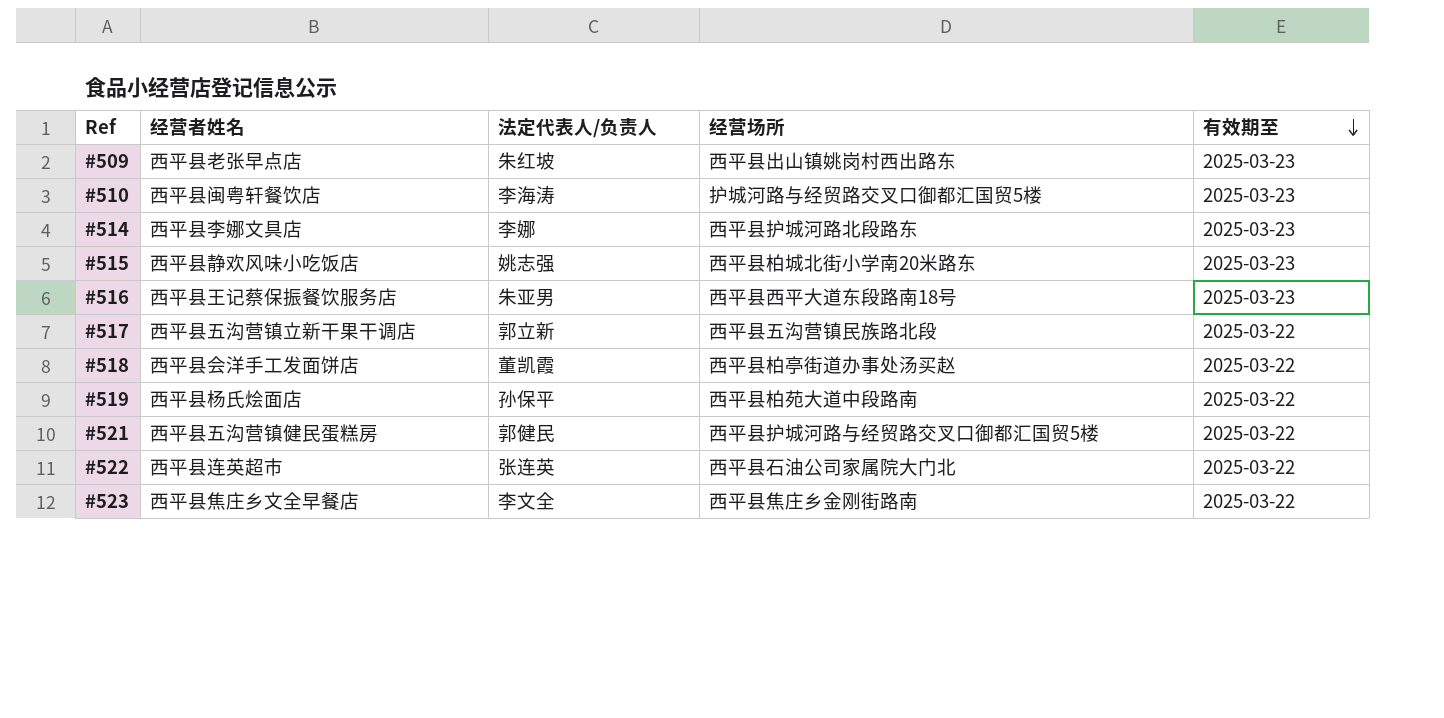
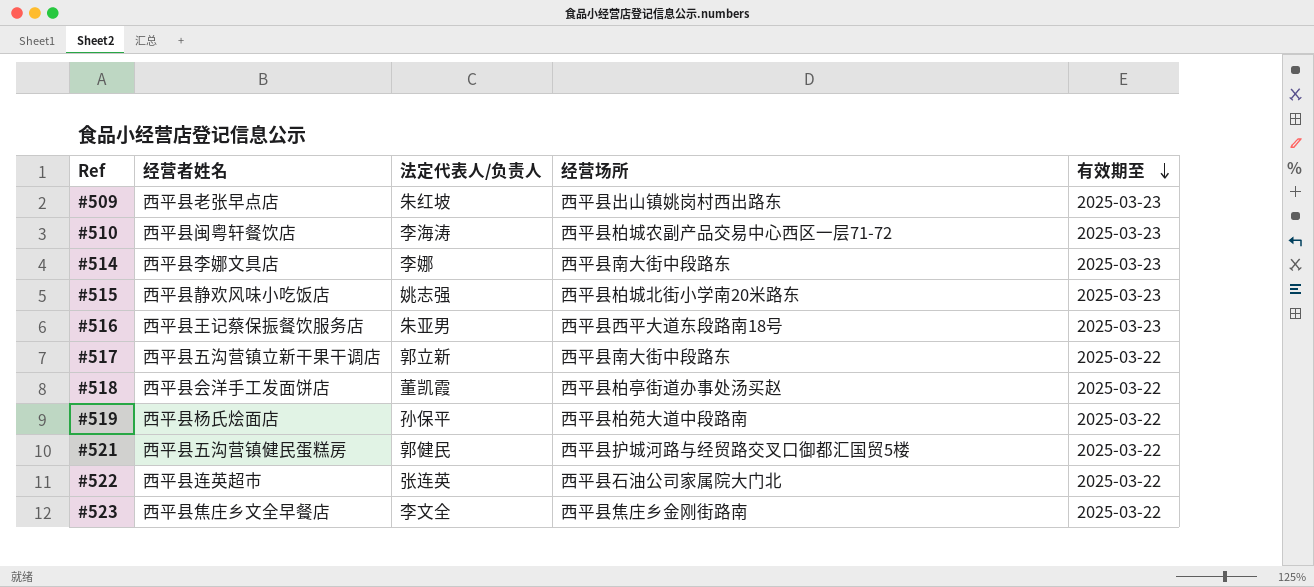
#510 | 经营场所: 护城河路与经贸路交叉口御都汇国贸5楼 -> 西平县柏城农副产品交易中心西区一层71-72
#514 | 经营场所: 西平县护城河路北段路东 -> 西平县南大街中段路东
#517 | 经营场所: 西平县五沟营镇民族路北段 -> 西平县南大街中段路东

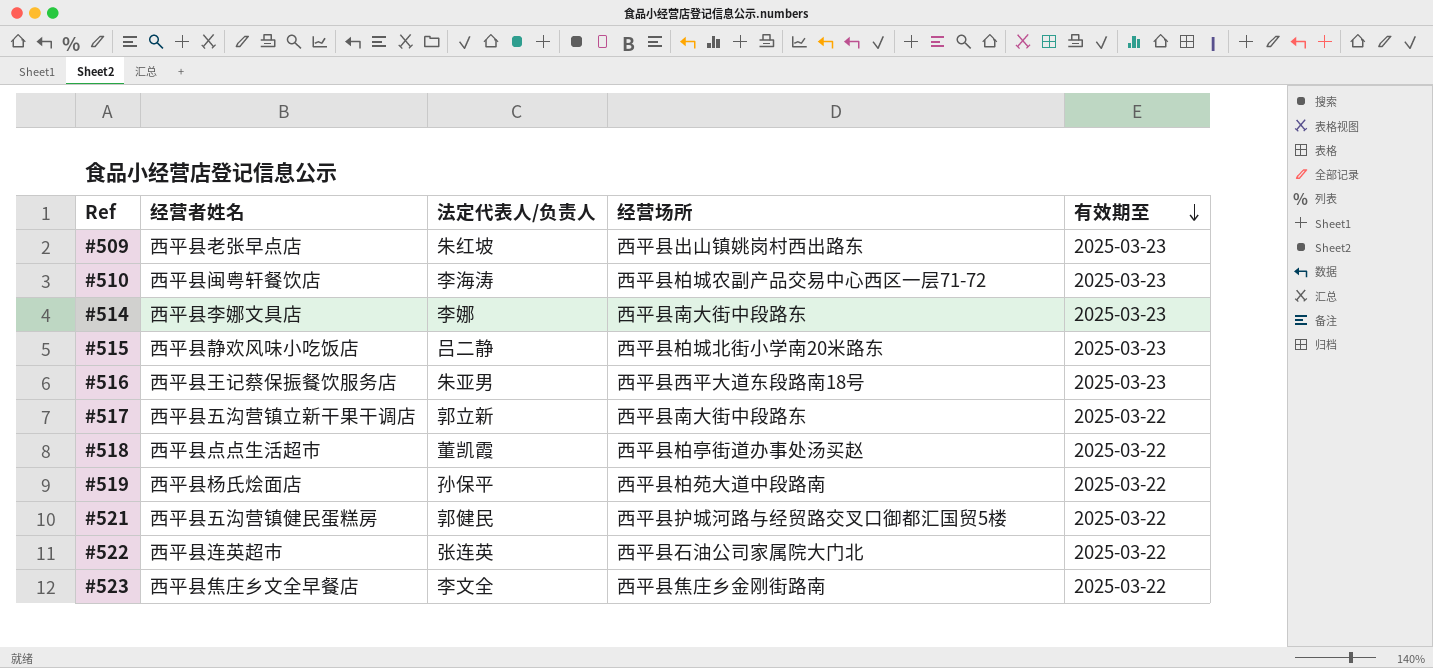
#515 | 法定代表人/负责人: 姚志强 -> 吕二静
#518 | 经营者姓名: 西平县会洋手工发面饼店 -> 西平县点点生活超市

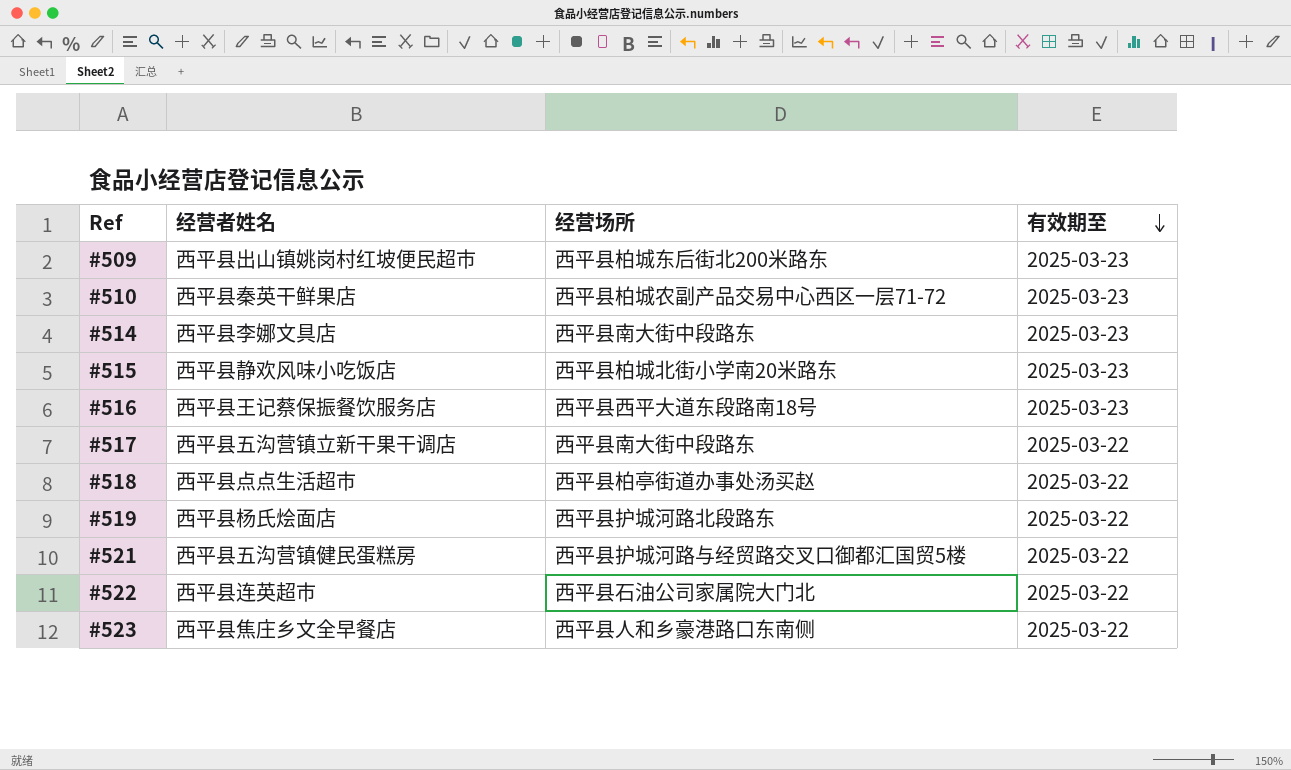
column 法定代表人/负责人 | position: 3 -> none
#509 | 经营者姓名: 西平县老张早点店 -> 西平县出山镇姚岗村红坡便民超市
#509 | 经营场所: 西平县出山镇姚岗村西出路东 -> 西平县柏城东后街北200米路东
#510 | 经营者姓名: 西平县闽粤轩餐饮店 -> 西平县秦英干鲜果店
#519 | 经营场所: 西平县柏苑大道中段路南 -> 西平县护城河路北段路东
#523 | 经营场所: 西平县焦庄乡金刚街路南 -> 西平县人和乡豪港路口东南侧

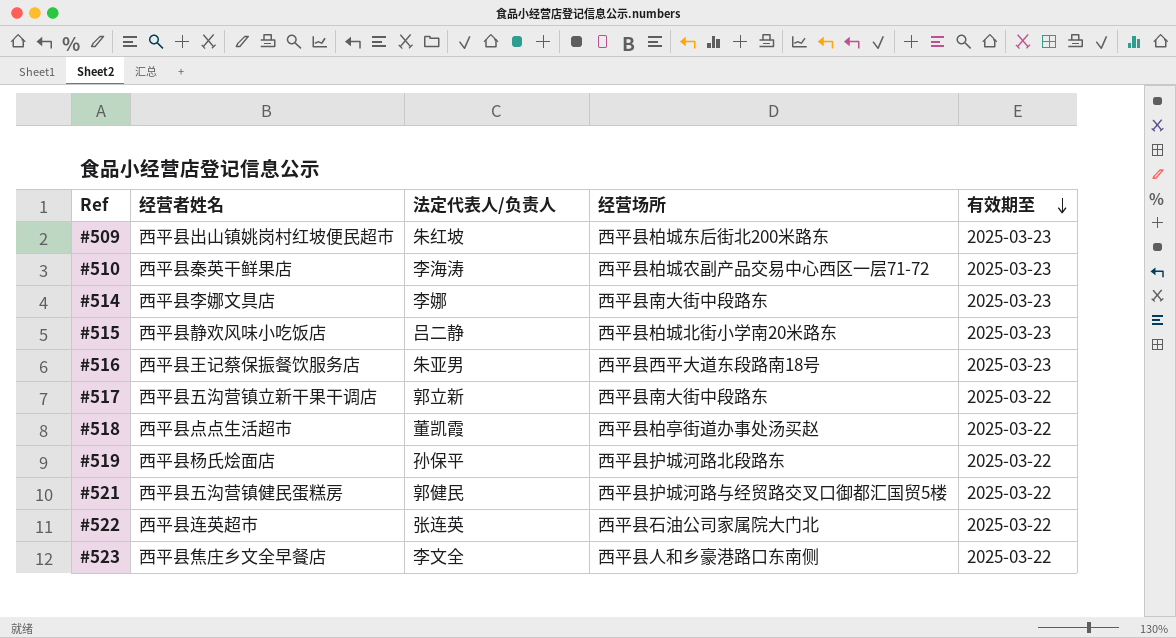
column 法定代表人/负责人 | position: none -> 3

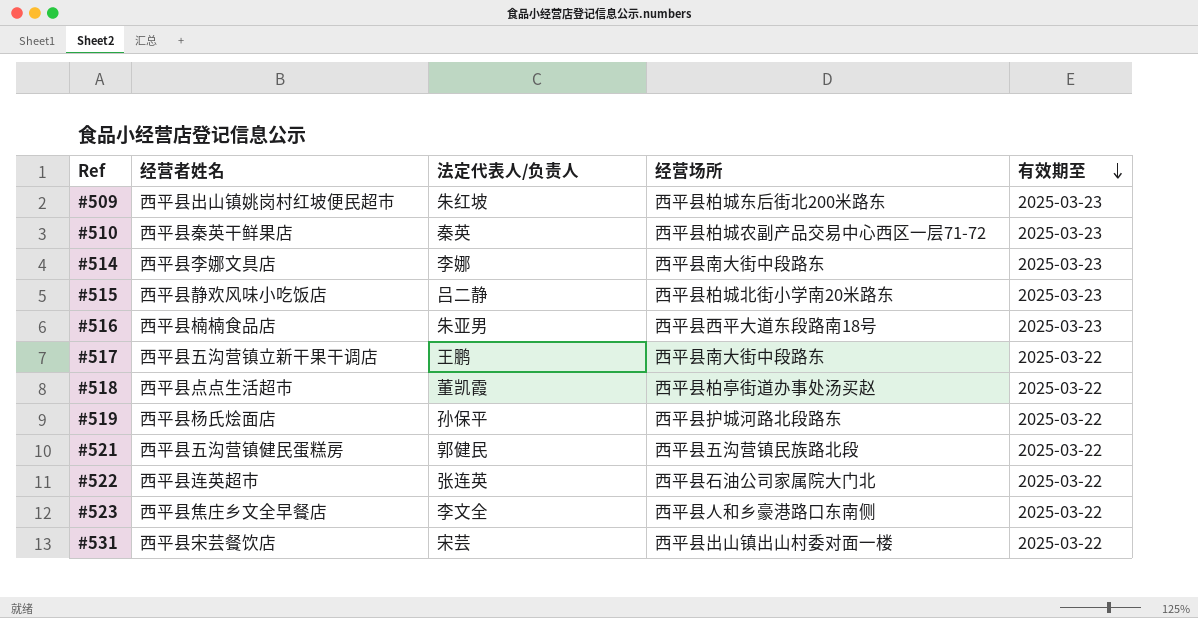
#510 | 法定代表人/负责人: 李海涛 -> 秦英
#516 | 经营者姓名: 西平县王记蔡保振餐饮服务店 -> 西平县楠楠食品店
#517 | 法定代表人/负责人: 郭立新 -> 王鹏
#521 | 经营场所: 西平县护城河路与经贸路交叉口御都汇国贸5楼 -> 西平县五沟营镇民族路北段
row #531: none -> 西平县宋芸餐饮店 | 宋芸 | 西平县出山镇出山村委对面一楼 | 2025-03-22

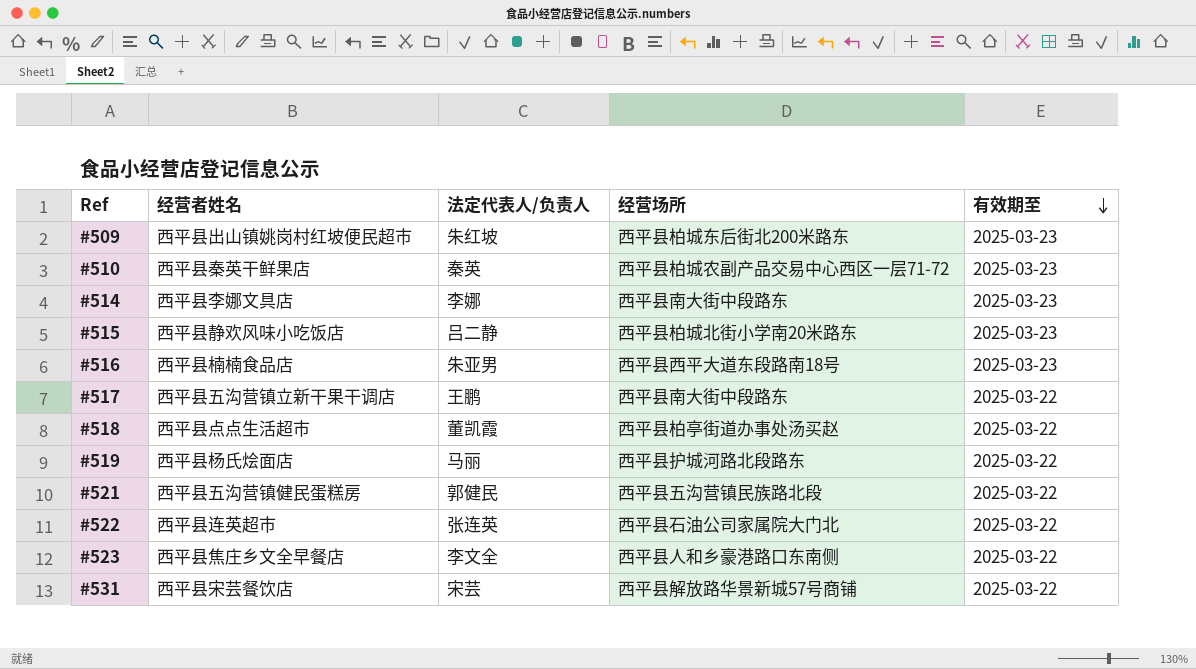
#519 | 法定代表人/负责人: 孙保平 -> 马丽
#531 | 经营场所: 西平县出山镇出山村委对面一楼 -> 西平县解放路华景新城57号商铺

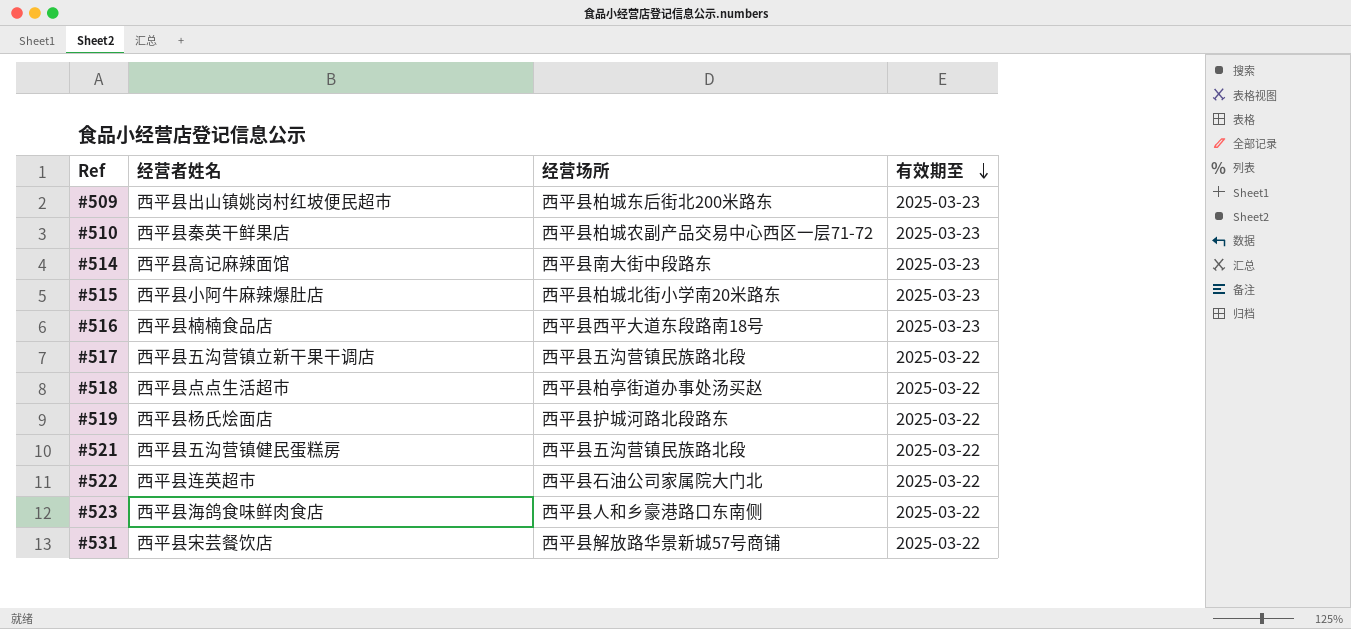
column 法定代表人/负责人 | position: 3 -> none
#514 | 经营者姓名: 西平县李娜文具店 -> 西平县高记麻辣面馆
#515 | 经营者姓名: 西平县静欢风味小吃饭店 -> 西平县小阿牛麻辣爆肚店
#517 | 经营场所: 西平县南大街中段路东 -> 西平县五沟营镇民族路北段
#523 | 经营者姓名: 西平县焦庄乡文全早餐店 -> 西平县海鸽食味鲜肉食店

